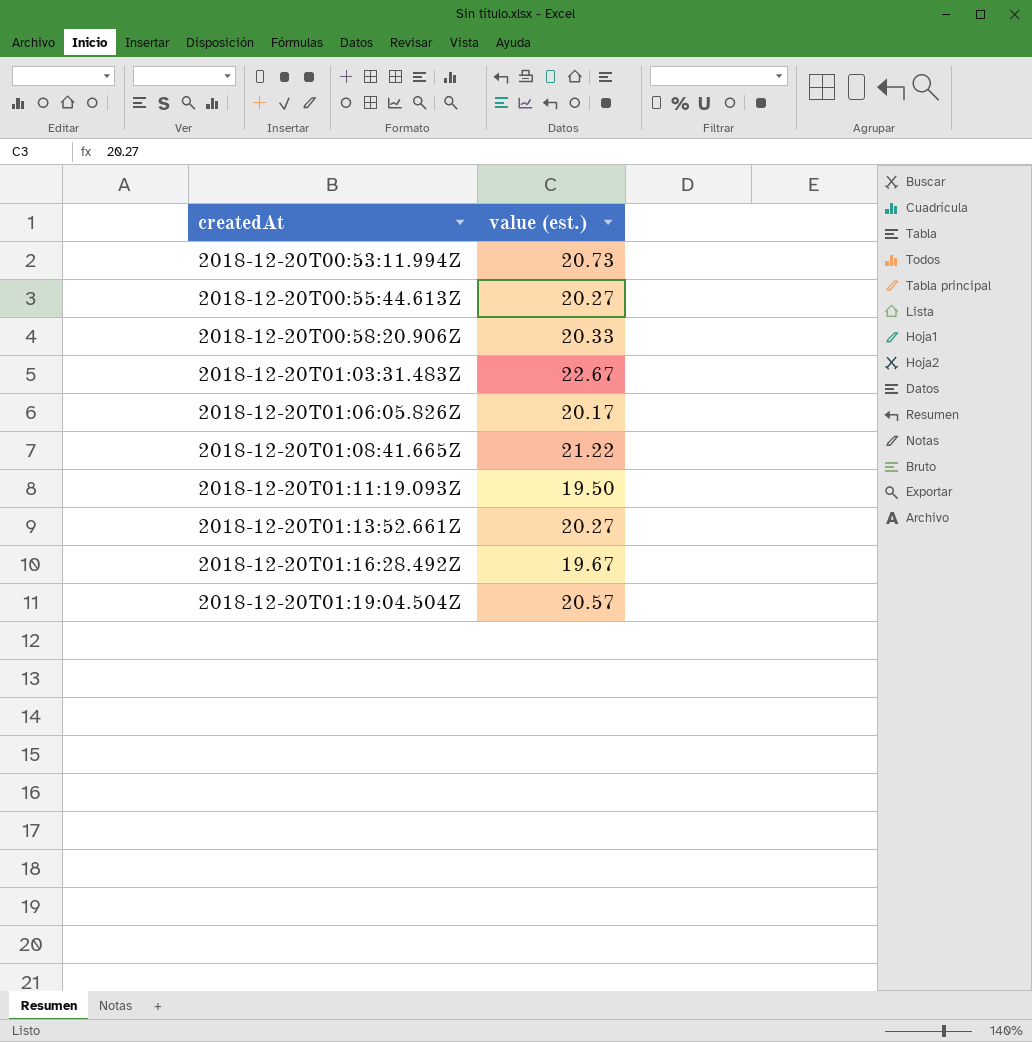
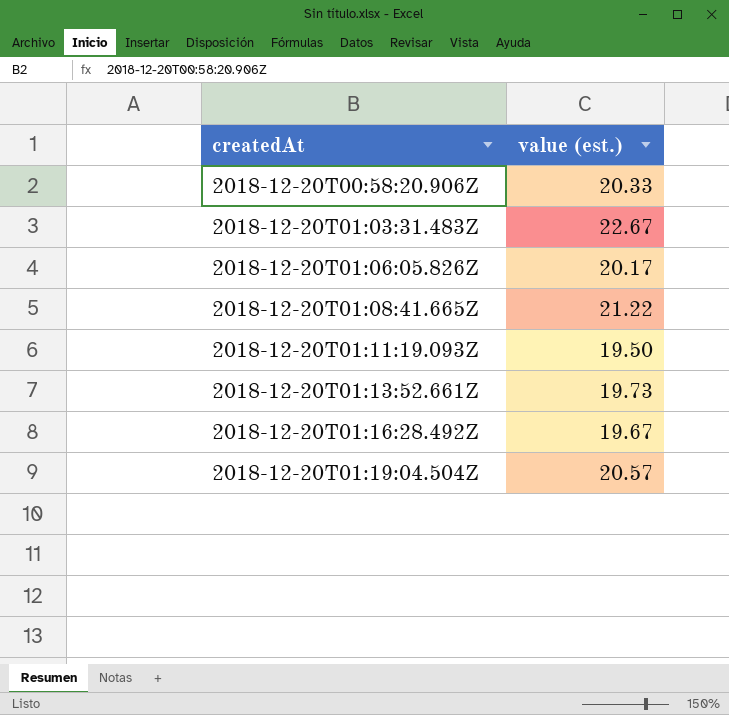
row 2018-12-20T00:53:11.994Z: 20.73 -> none
row 2018-12-20T00:55:44.613Z: 20.27 -> none
2018-12-20T01:13:52.661Z | value (est.): 20.27 -> 19.73

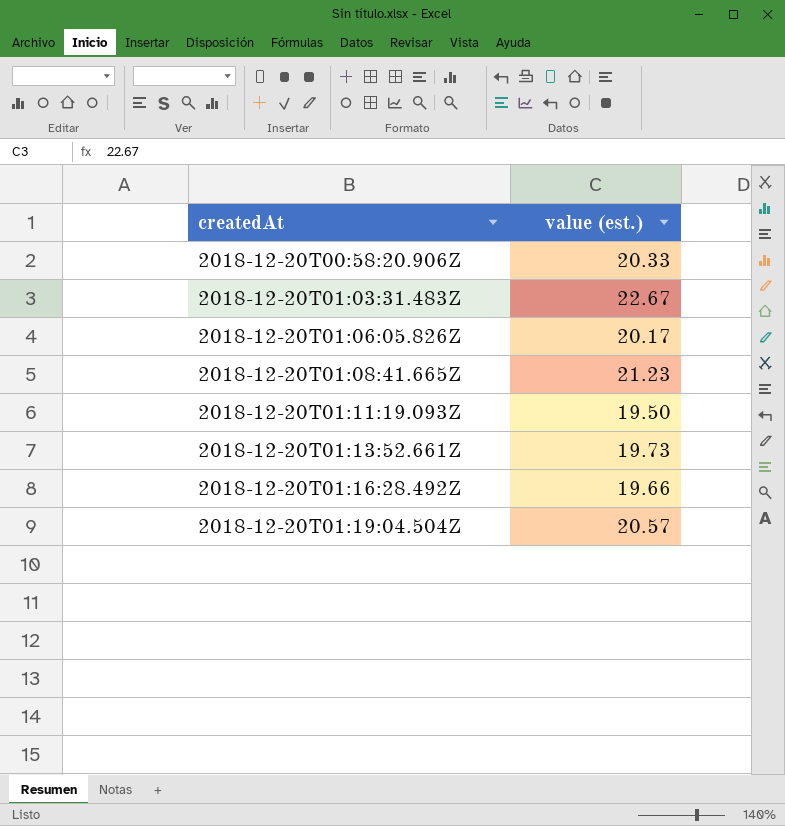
2018-12-20T01:08:41.665Z | value (est.): 21.22 -> 21.23
2018-12-20T01:16:28.492Z | value (est.): 19.67 -> 19.66

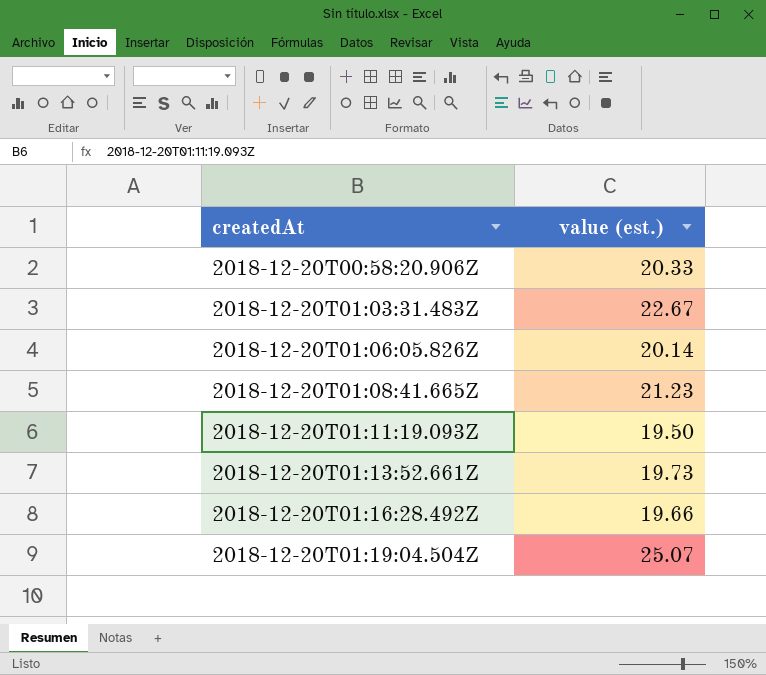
2018-12-20T01:06:05.826Z | value (est.): 20.17 -> 20.14
2018-12-20T01:19:04.504Z | value (est.): 20.57 -> 25.07

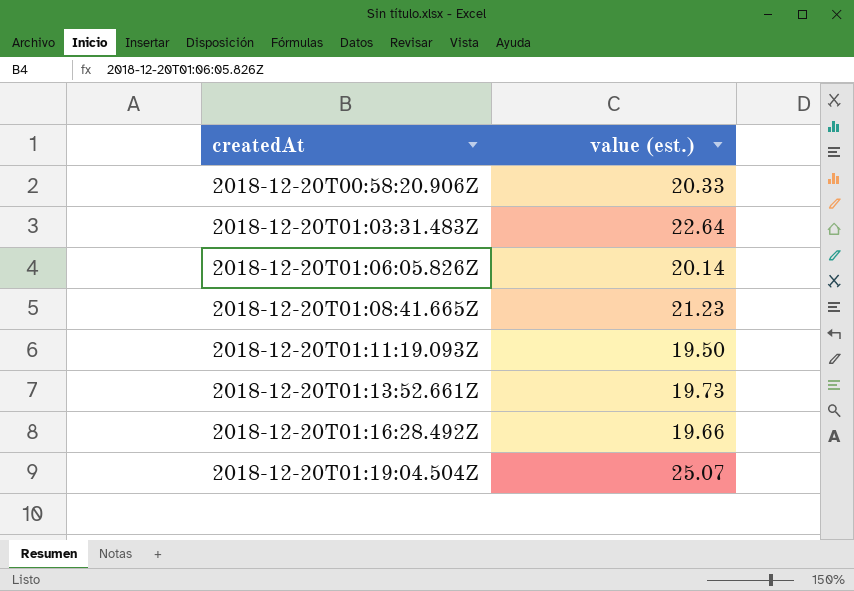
2018-12-20T01:03:31.483Z | value (est.): 22.67 -> 22.64

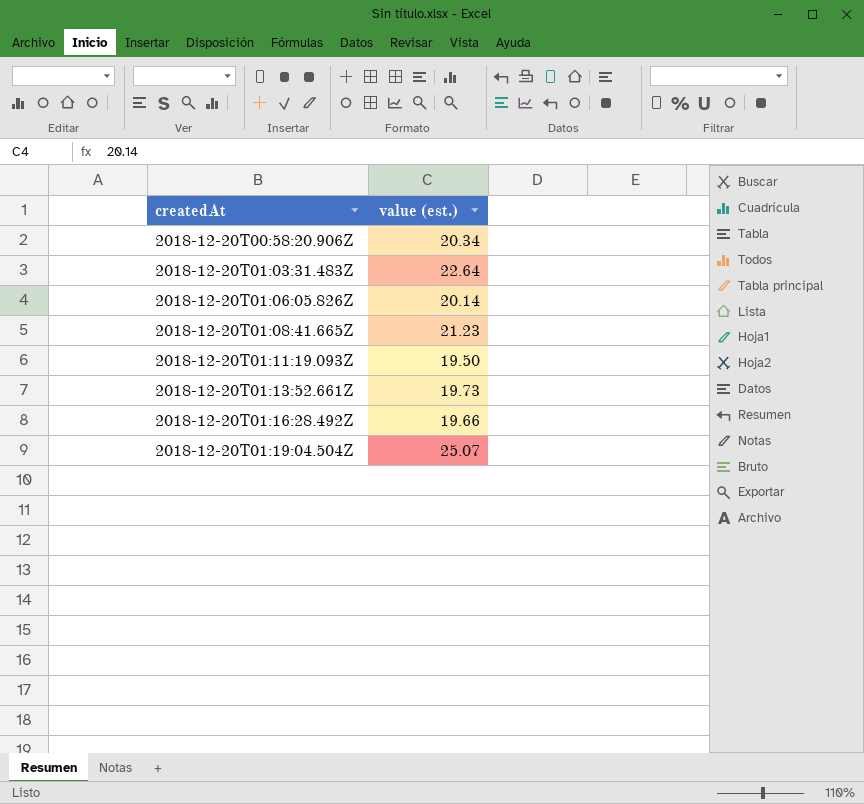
2018-12-20T00:58:20.906Z | value (est.): 20.33 -> 20.34

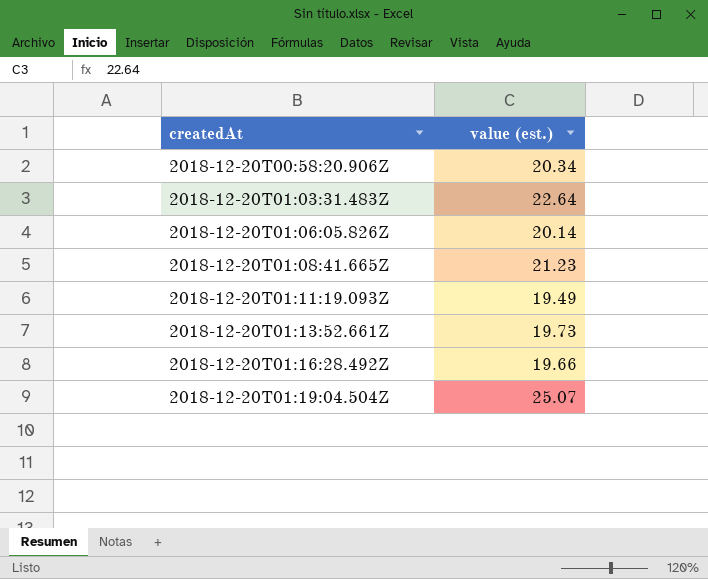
2018-12-20T01:11:19.093Z | value (est.): 19.50 -> 19.49

